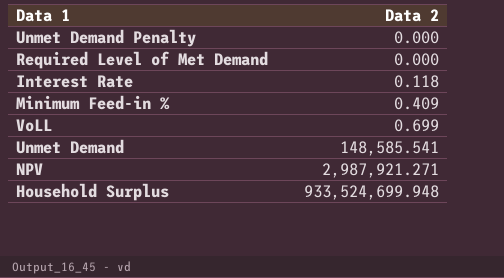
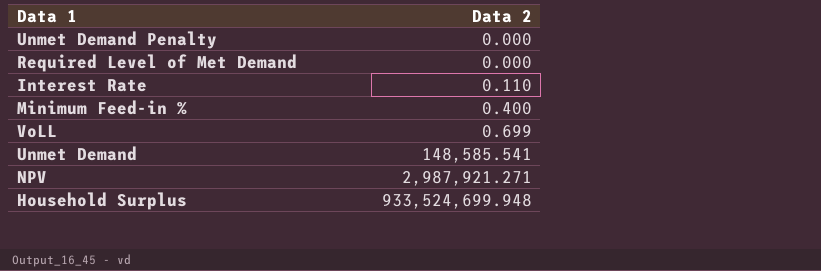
Interest Rate | Data 2: 0.118 -> 0.110
Minimum Feed-in % | Data 2: 0.409 -> 0.400

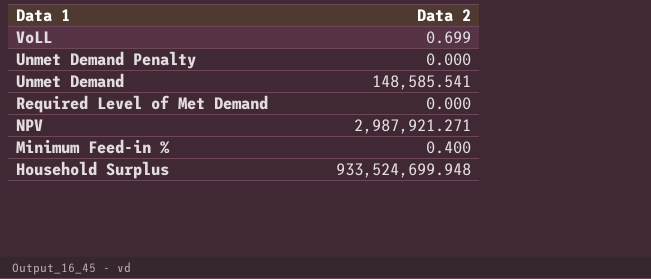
row order: Data 2 ascending -> Data 1 descending
row Interest Rate: 0.110 -> none

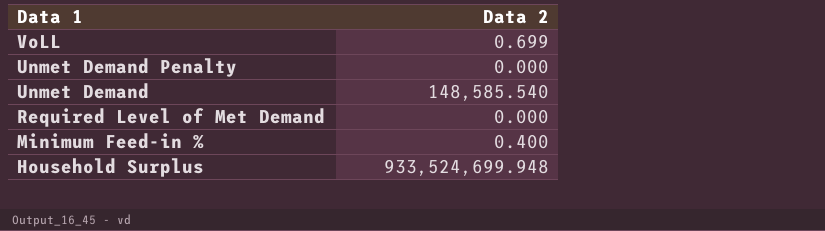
row NPV: 2,987,921.271 -> none
Unmet Demand | Data 2: 148,585.541 -> 148,585.540

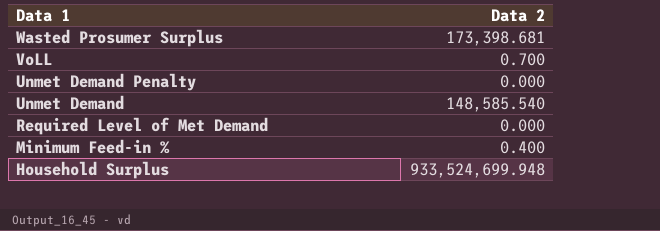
row Wasted Prosumer Surplus: none -> 173,398.681
VoLL | Data 2: 0.699 -> 0.700

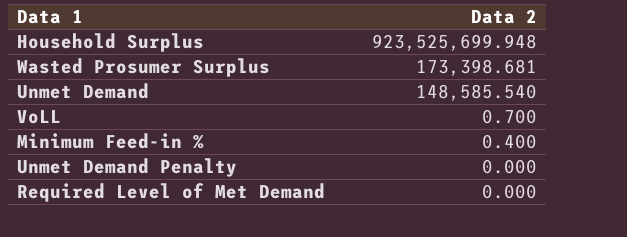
row order: Data 1 descending -> Data 2 descending
Household Surplus | Data 2: 933,524,699.948 -> 923,525,699.948

